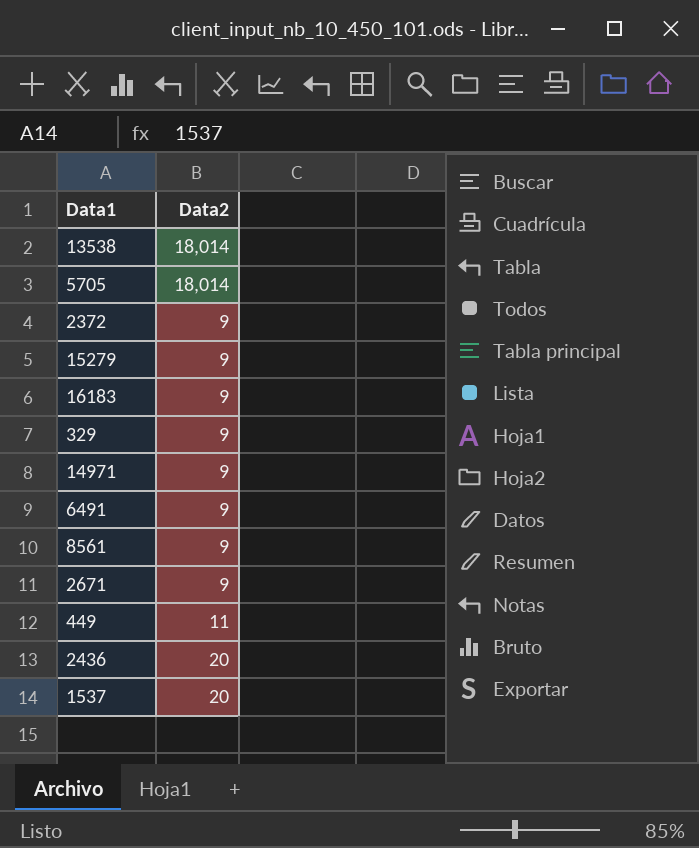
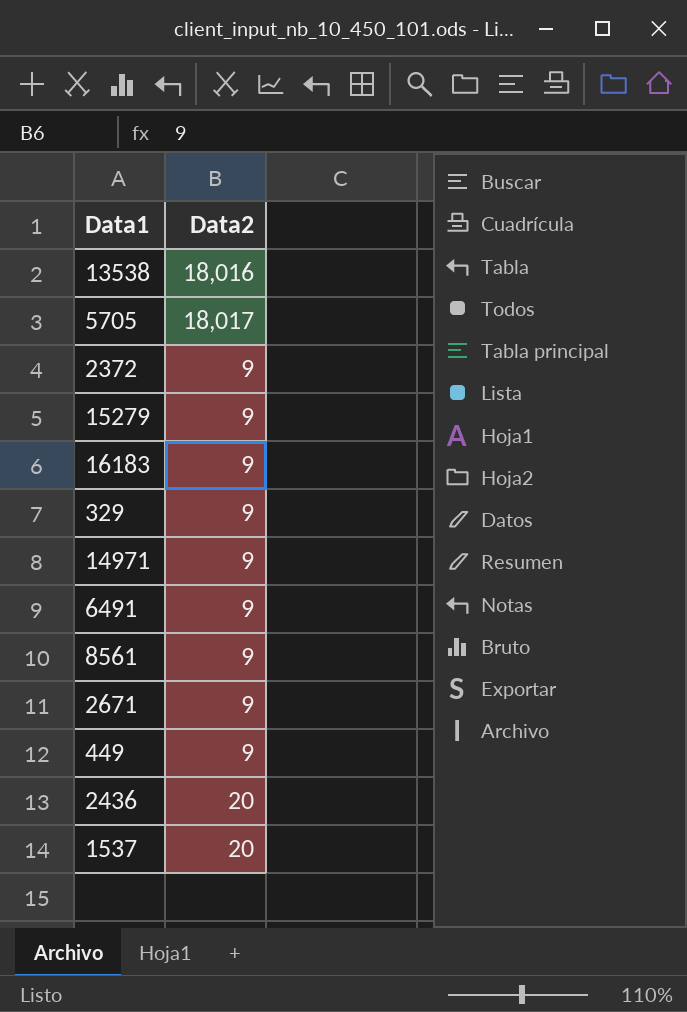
13538 | Data2: 18,014 -> 18,016
5705 | Data2: 18,014 -> 18,017
449 | Data2: 11 -> 9

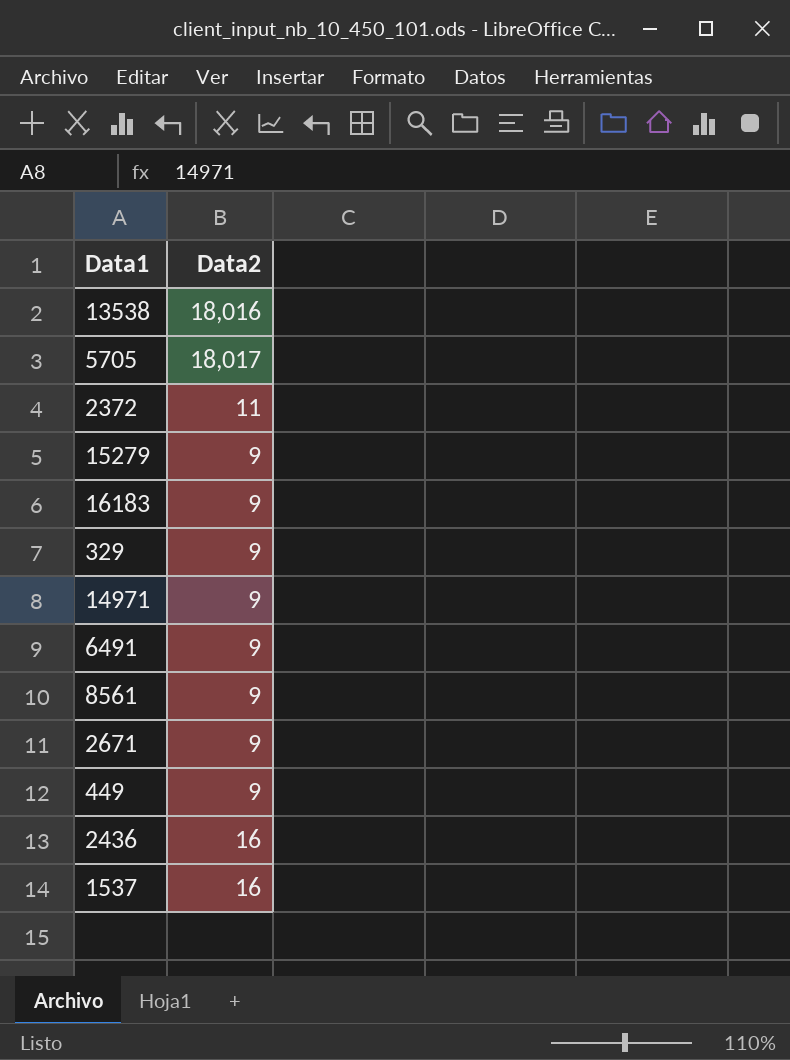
2372 | Data2: 9 -> 11
2436 | Data2: 20 -> 16
1537 | Data2: 20 -> 16

